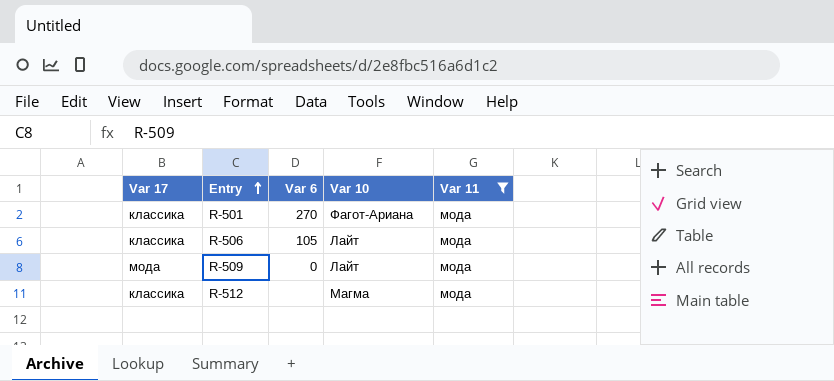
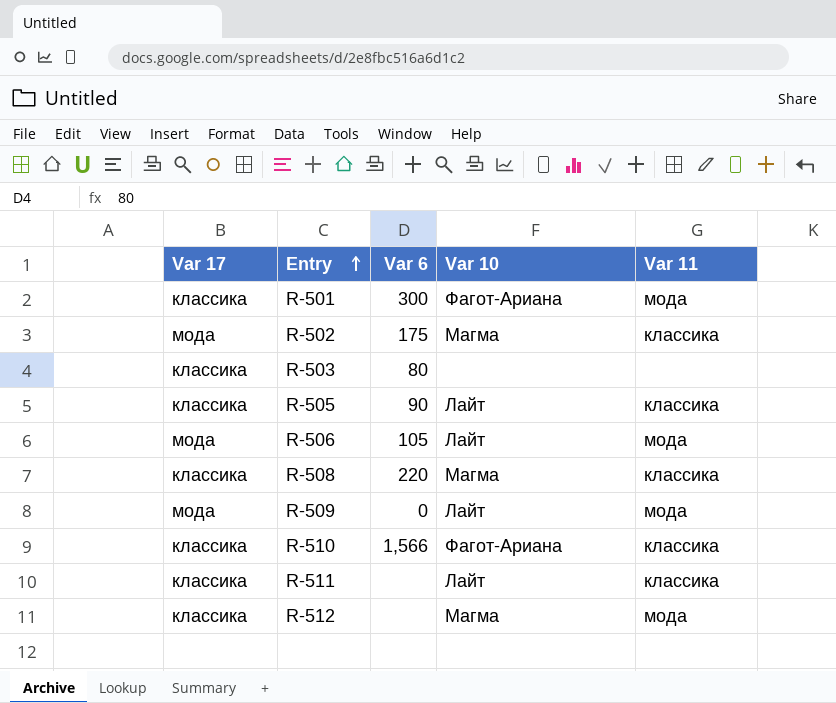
filter: Var 11 = мода -> none
R-501 | Var 6: 270 -> 300
R-506 | Var 17: классика -> мода

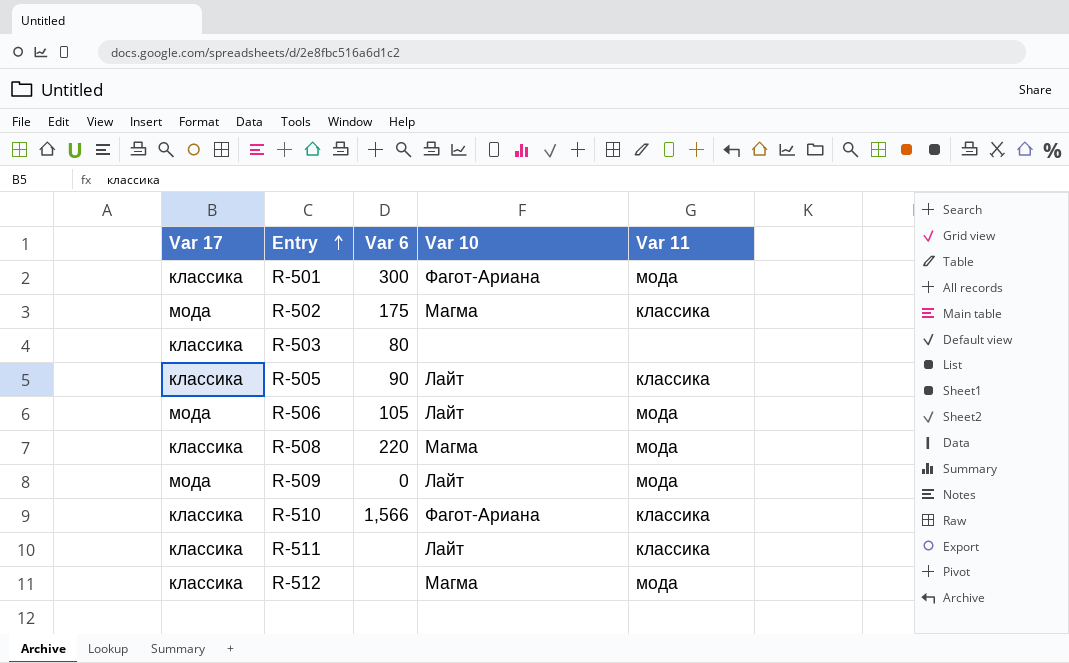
R-508 | Var 11: классика -> мода

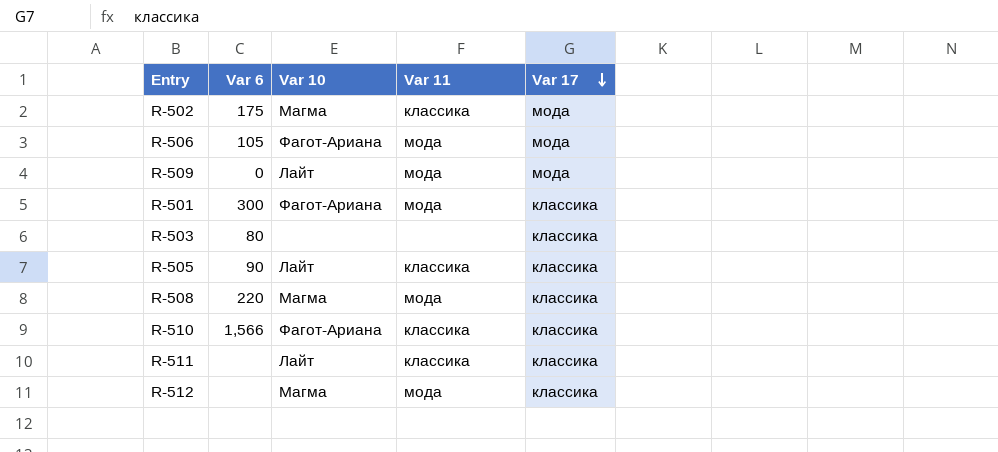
row order: Entry ascending -> Var 17 descending
column Var 17 | position: 1 -> 5
R-506 | Var 10: Лайт -> Фагот-Ариана

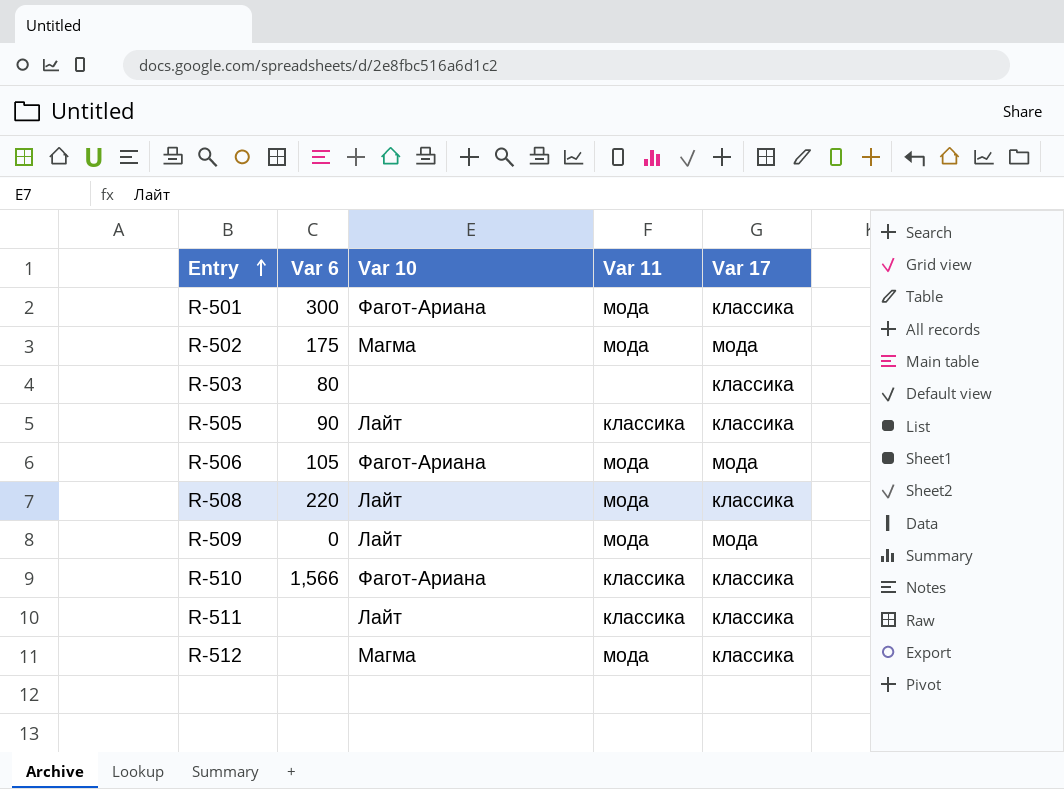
row order: Var 17 descending -> Entry ascending
R-502 | Var 11: классика -> мода
R-508 | Var 10: Магма -> Лайт

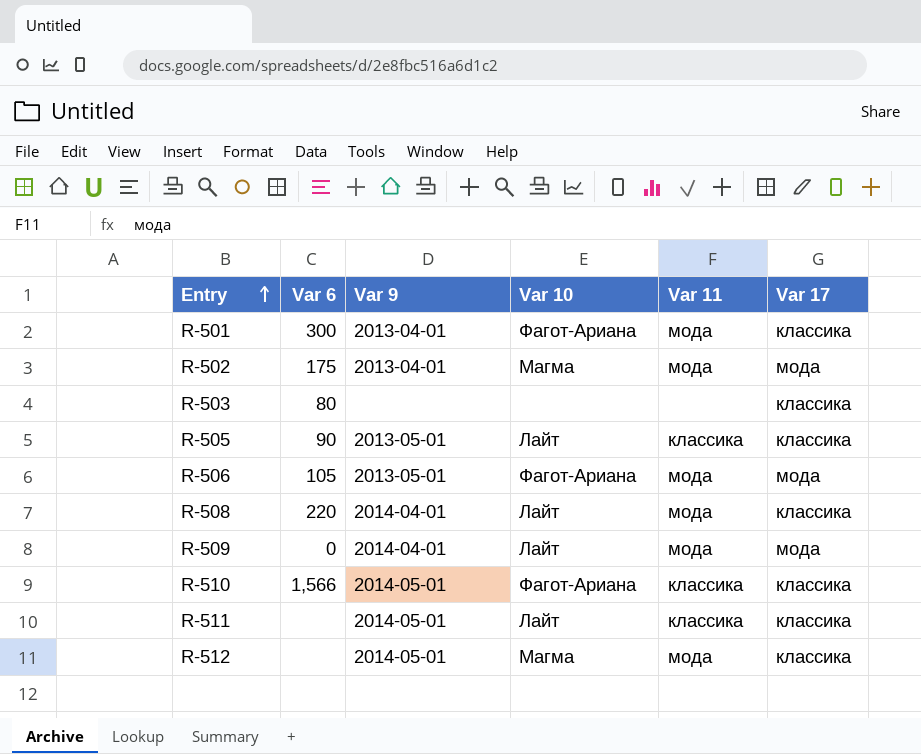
column Var 9 | position: none -> 3

